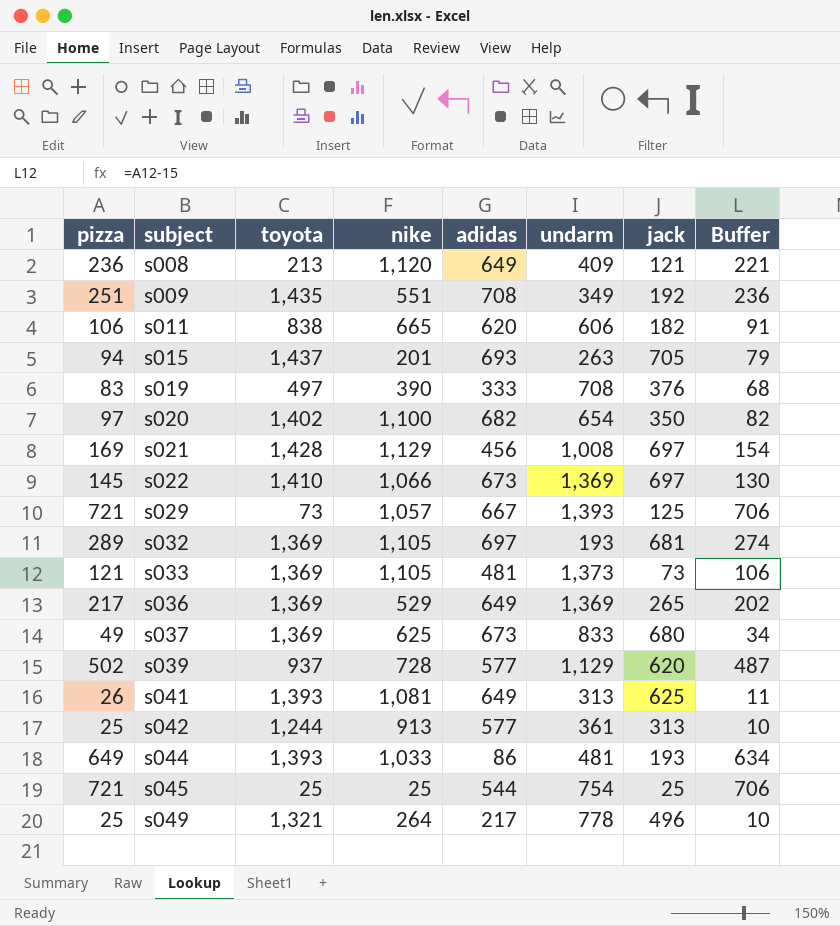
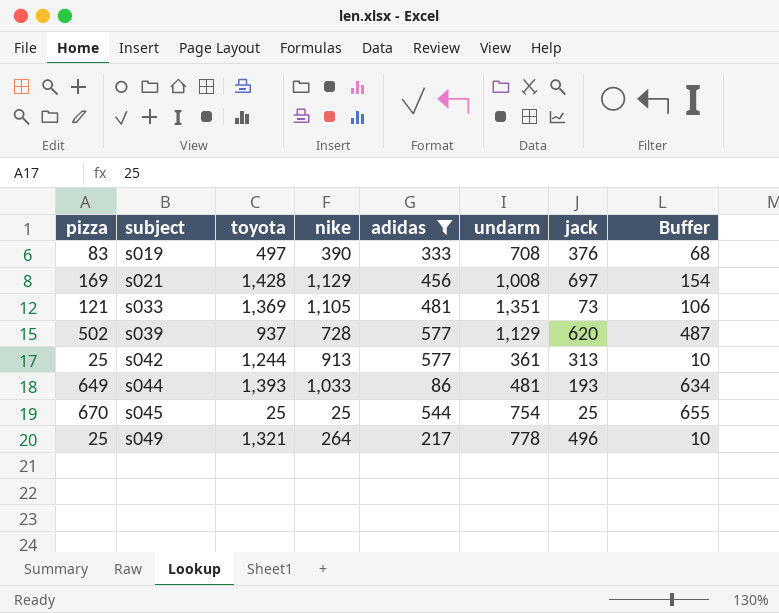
filter: none -> adidas <= 577
s033 | undarm: 1,373 -> 1,351
s045 | pizza: 721 -> 670
s045 | Buffer: 706 -> 655

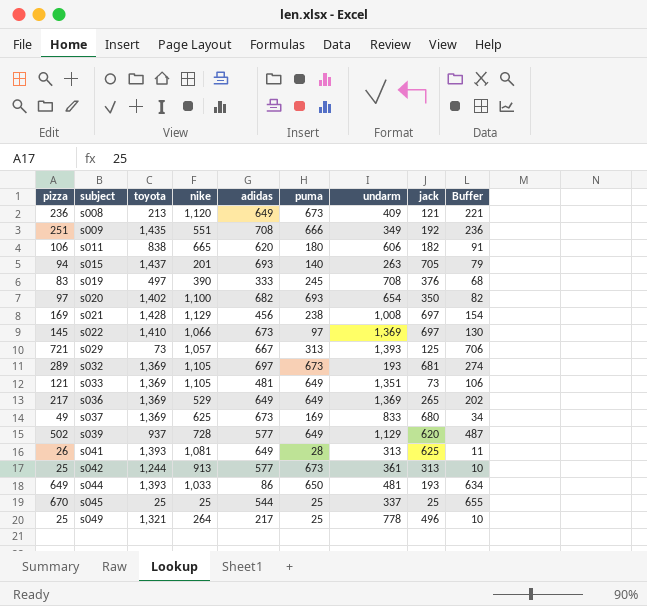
filter: adidas <= 577 -> none
column puma | position: none -> 6
s045 | undarm: 754 -> 337

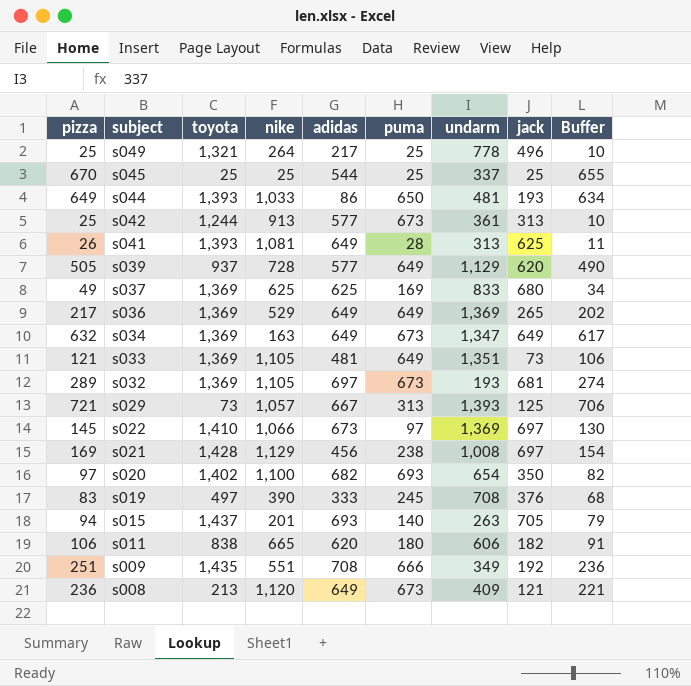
row order: subject ascending -> subject descending
s039 | pizza: 502 -> 505
s039 | Buffer: 487 -> 490
s037 | adidas: 673 -> 625
row s034: none -> 632 | 1,369 | 163 | 649 | 673 | 1,347 | 649 | 617

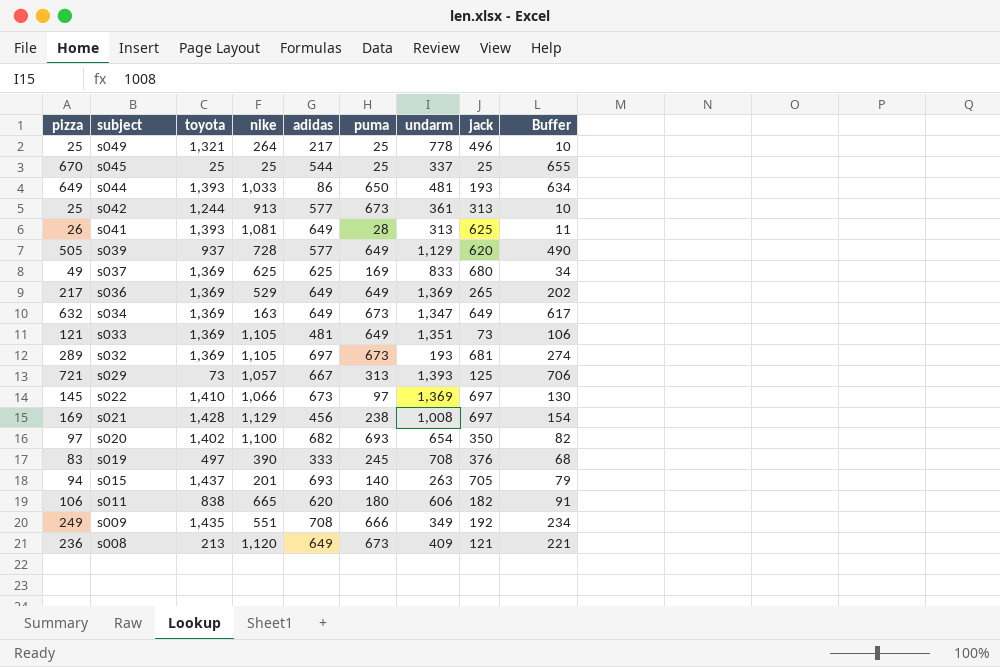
s009 | pizza: 251 -> 249
s009 | Buffer: 236 -> 234

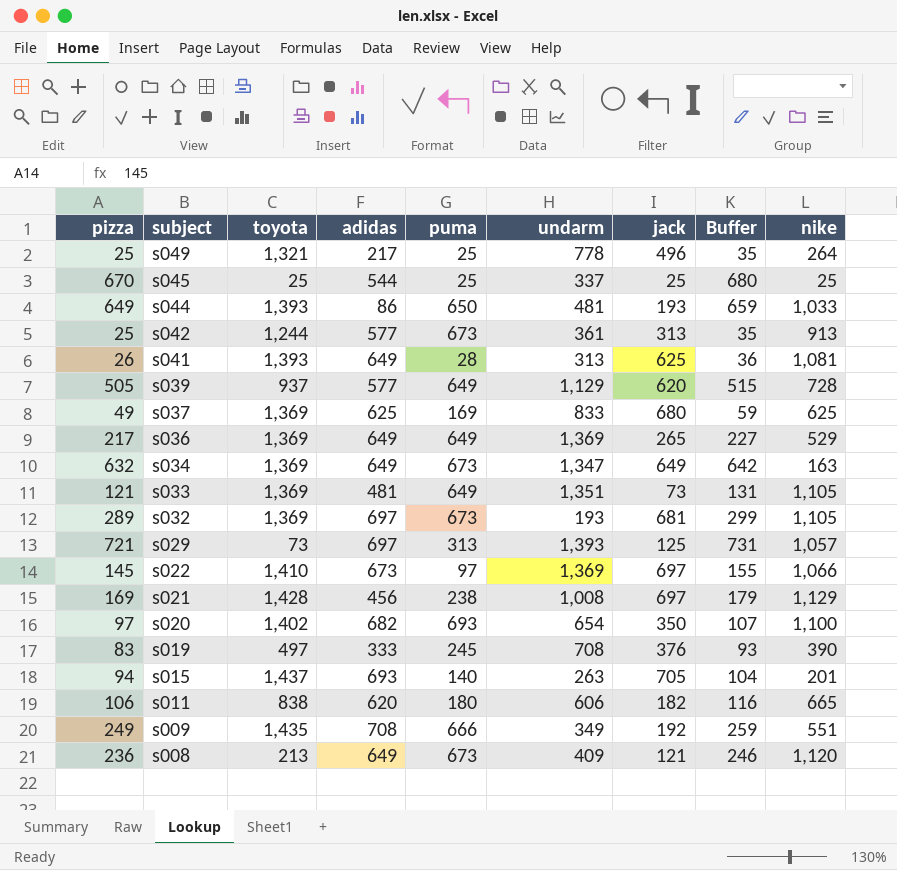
column Buffer | formula: [pizza] - 15 -> [pizza] + 10
column nike | position: 4 -> 9
s029 | adidas: 667 -> 697

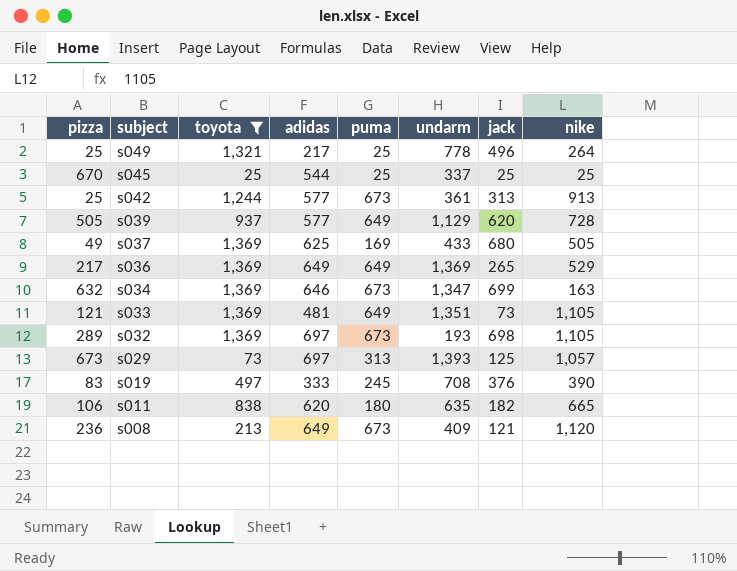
filter: none -> toyota <= 1,369
column Buffer | formula: [pizza] + 10 -> none
s037 | undarm: 833 -> 433
s037 | nike: 625 -> 505
s034 | adidas: 649 -> 646
s034 | jack: 649 -> 699
s032 | jack: 681 -> 698
s029 | pizza: 721 -> 673
s011 | undarm: 606 -> 635

